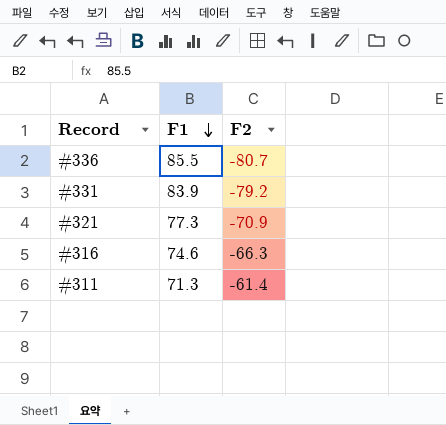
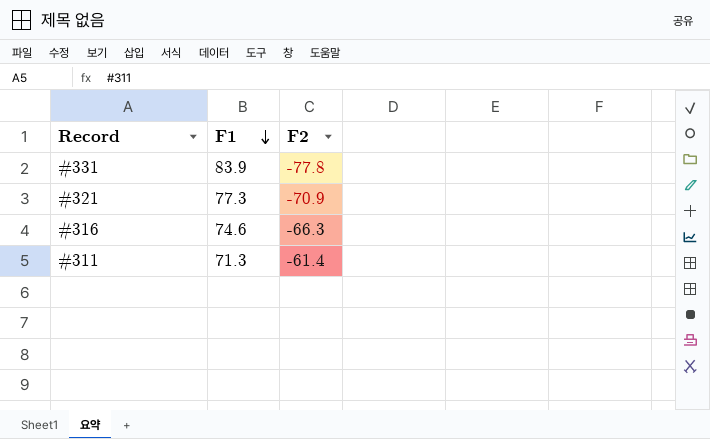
row #336: 85.5 | -80.7 -> none
#331 | F2: -79.2 -> -77.8

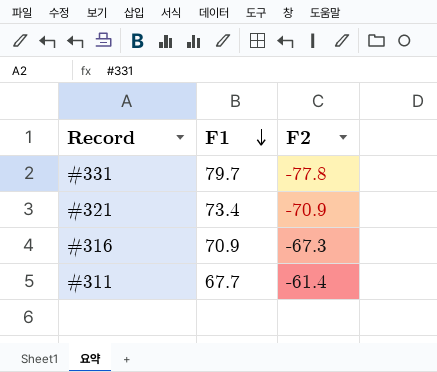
#331 | F1: 83.9 -> 79.7
#321 | F1: 77.3 -> 73.4
#316 | F1: 74.6 -> 70.9
#316 | F2: -66.3 -> -67.3
#311 | F1: 71.3 -> 67.7

